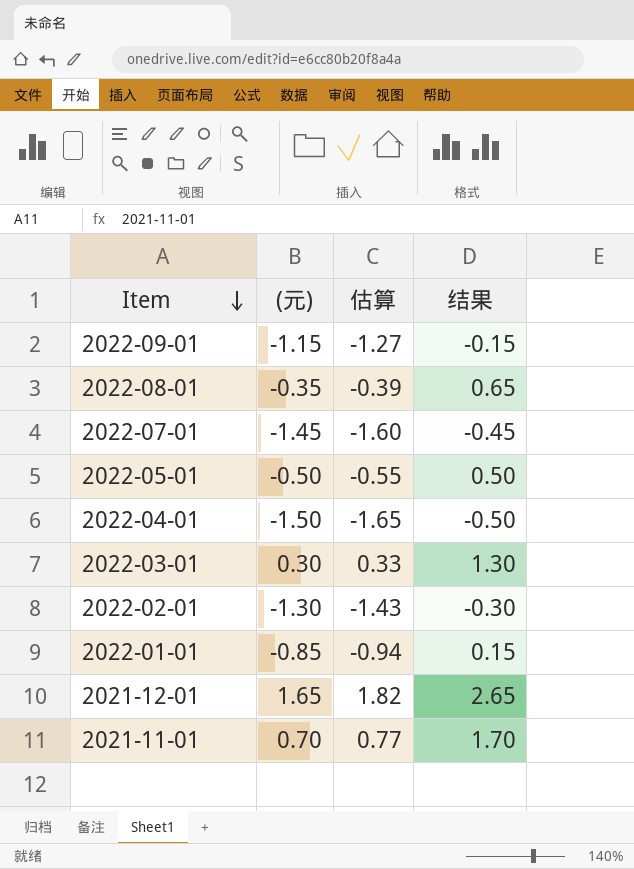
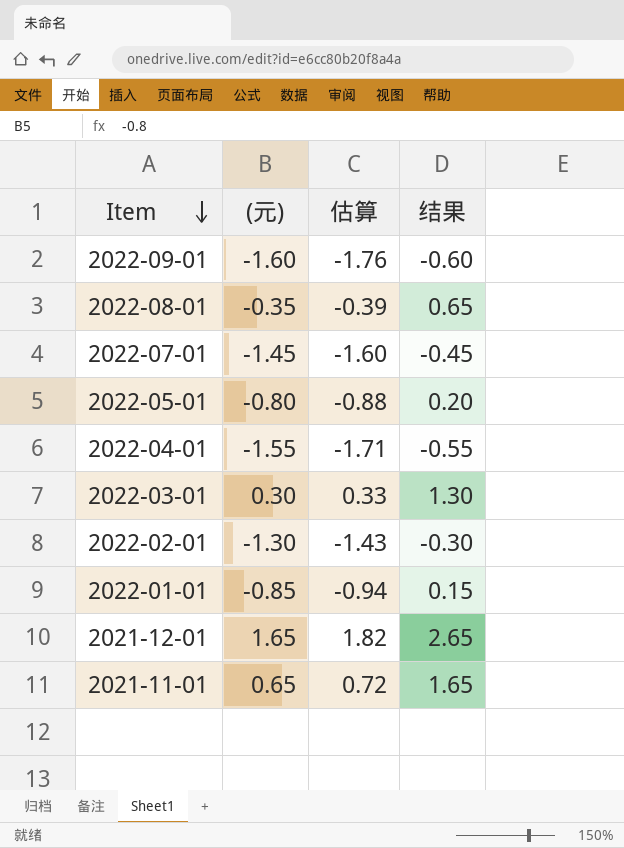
2022-09-01 | (元): -1.15 -> -1.60
2022-09-01 | 估算: -1.27 -> -1.76
2022-09-01 | 结果: -0.15 -> -0.60
2022-05-01 | (元): -0.50 -> -0.80
2022-05-01 | 估算: -0.55 -> -0.88
2022-05-01 | 结果: 0.50 -> 0.20
2022-04-01 | (元): -1.50 -> -1.55
2022-04-01 | 估算: -1.65 -> -1.71
2022-04-01 | 结果: -0.50 -> -0.55
2021-11-01 | (元): 0.70 -> 0.65
2021-11-01 | 估算: 0.77 -> 0.72
2021-11-01 | 结果: 1.70 -> 1.65

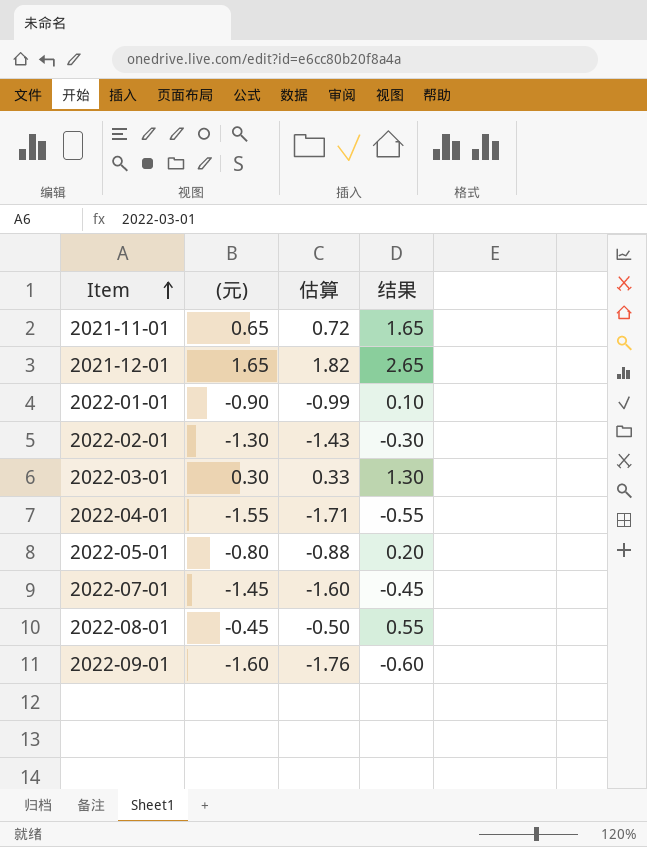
row order: Item descending -> Item ascending
2022-01-01 | (元): -0.85 -> -0.90
2022-01-01 | 估算: -0.94 -> -0.99
2022-01-01 | 结果: 0.15 -> 0.10
2022-08-01 | (元): -0.35 -> -0.45
2022-08-01 | 估算: -0.39 -> -0.50
2022-08-01 | 结果: 0.65 -> 0.55

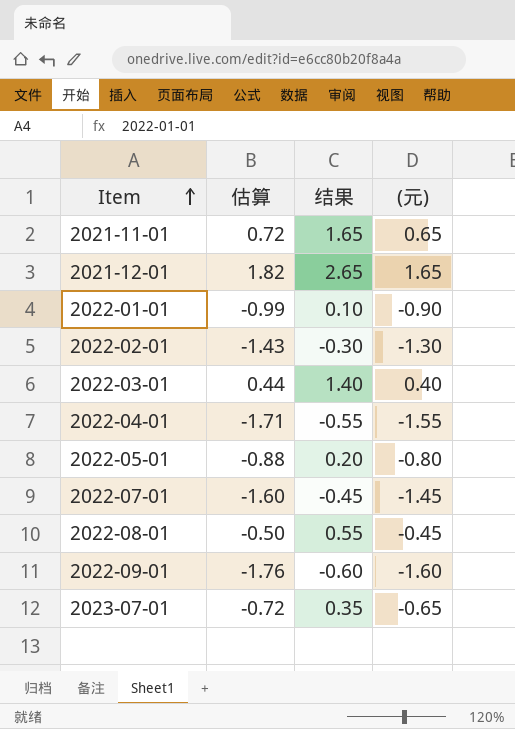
column (元) | position: 2 -> 4
2022-03-01 | 估算: 0.33 -> 0.44
2022-03-01 | 结果: 1.30 -> 1.40
2022-03-01 | (元): 0.30 -> 0.40
row 2023-07-01: none -> -0.72 | 0.35 | -0.65

